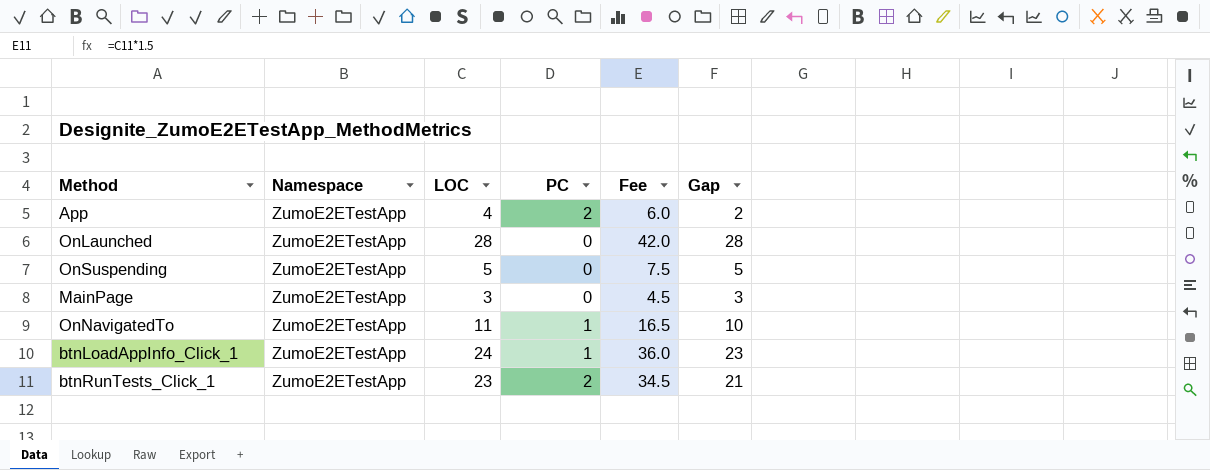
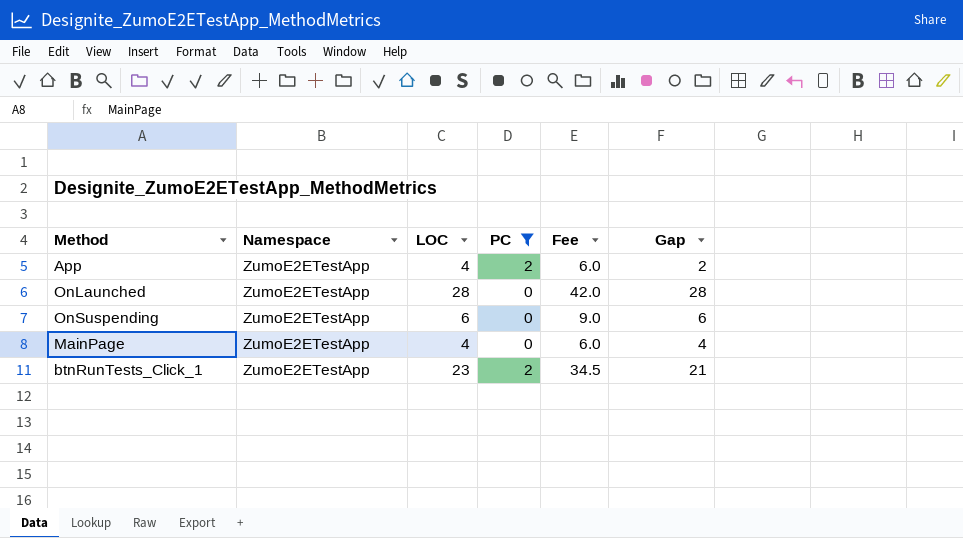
filter: none -> PC != 1
OnSuspending | LOC: 5 -> 6
OnSuspending | Fee: 7.5 -> 9.0
OnSuspending | Gap: 5 -> 6
MainPage | LOC: 3 -> 4
MainPage | Fee: 4.5 -> 6.0
MainPage | Gap: 3 -> 4

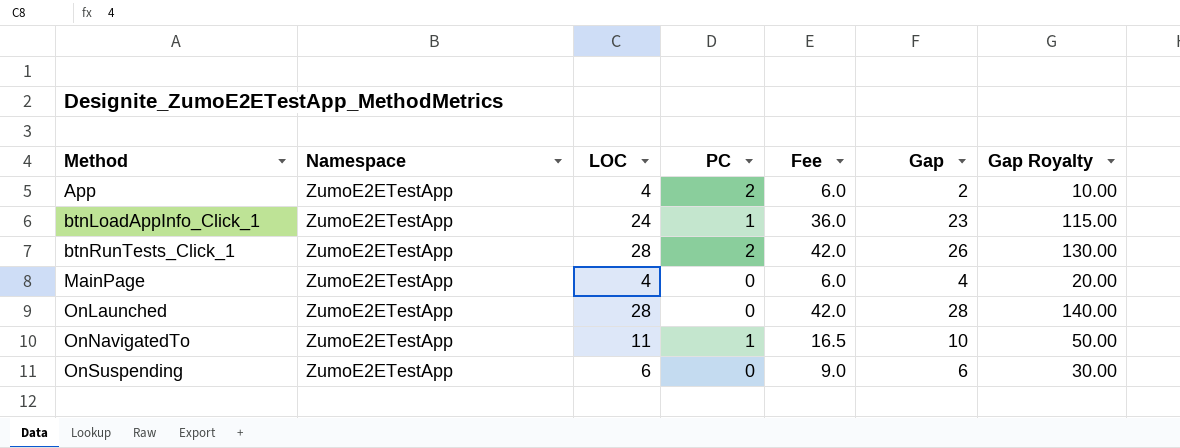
filter: PC != 1 -> none
row order: none -> Method ascending
column Gap Royalty | formula: none -> [Gap] * 5
btnRunTests_Click_1 | LOC: 23 -> 28
btnRunTests_Click_1 | Fee: 34.5 -> 42.0
btnRunTests_Click_1 | Gap: 21 -> 26

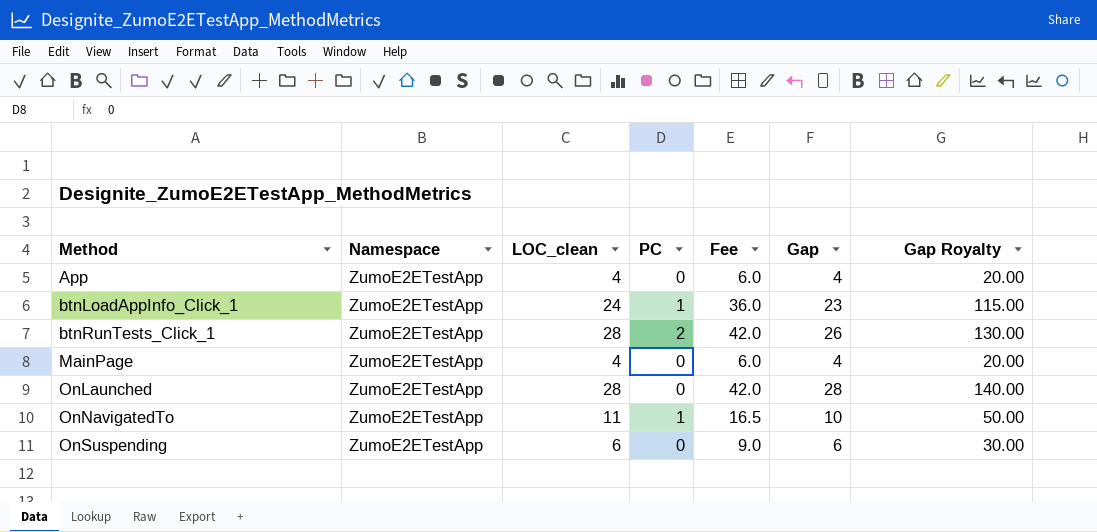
column name: LOC -> LOC_clean
App | PC: 2 -> 0
App | Gap: 2 -> 4
App | Gap Royalty: 10.00 -> 20.00

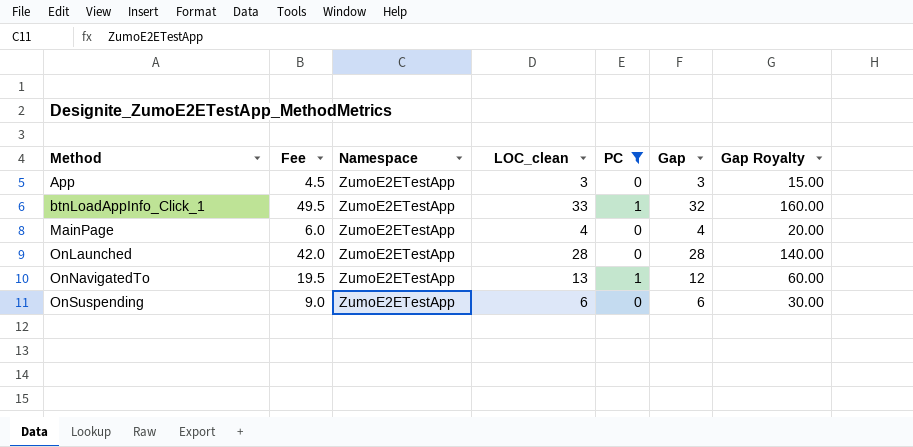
filter: none -> PC != 2
column Fee | position: 5 -> 2
App | Fee: 6.0 -> 4.5
App | LOC_clean: 4 -> 3
App | Gap: 4 -> 3
App | Gap Royalty: 20.00 -> 15.00
btnLoadAppInfo_Click_1 | Fee: 36.0 -> 49.5
btnLoadAppInfo_Click_1 | LOC_clean: 24 -> 33
btnLoadAppInfo_Click_1 | Gap: 23 -> 32
btnLoadAppInfo_Click_1 | Gap Royalty: 115.00 -> 160.00
OnNavigatedTo | Fee: 16.5 -> 19.5
OnNavigatedTo | LOC_clean: 11 -> 13
OnNavigatedTo | Gap: 10 -> 12
OnNavigatedTo | Gap Royalty: 50.00 -> 60.00

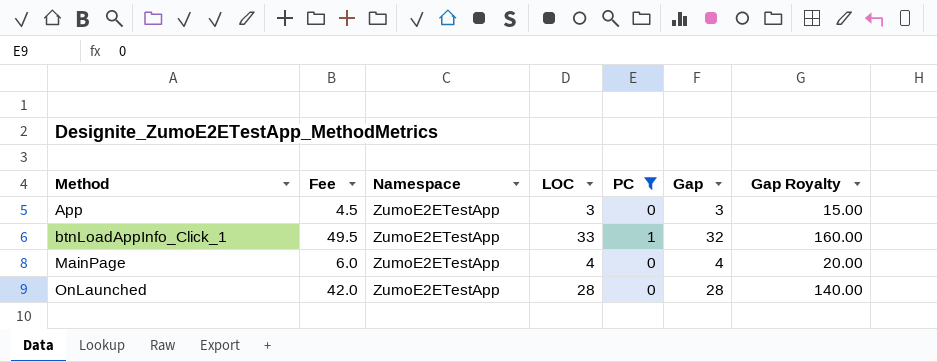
column name: LOC_clean -> LOC
row OnNavigatedTo: 19.5 | ZumoE2ETestApp | 13 | 1 | 12 | 60.00 -> none
row OnSuspending: 9.0 | ZumoE2ETestApp | 6 | 0 | 6 | 30.00 -> none

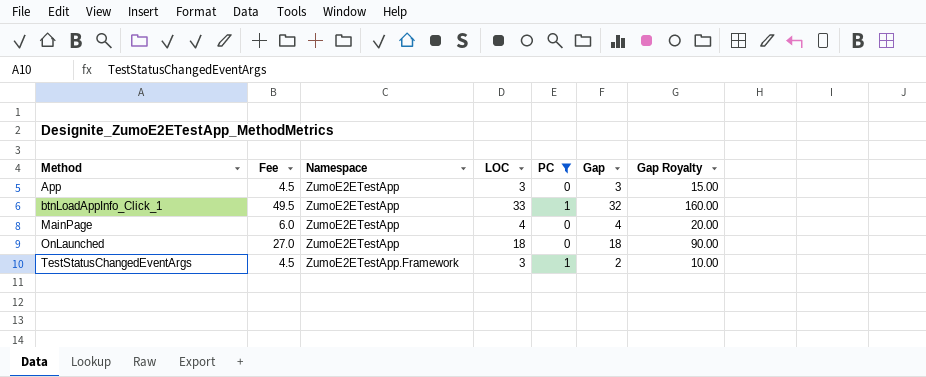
OnLaunched | Fee: 42.0 -> 27.0
OnLaunched | LOC: 28 -> 18
OnLaunched | Gap: 28 -> 18
OnLaunched | Gap Royalty: 140.00 -> 90.00
row TestStatusChangedEventArgs: none -> 4.5 | ZumoE2ETestApp.Framework | 3 | 1 | 2 | 10.00

